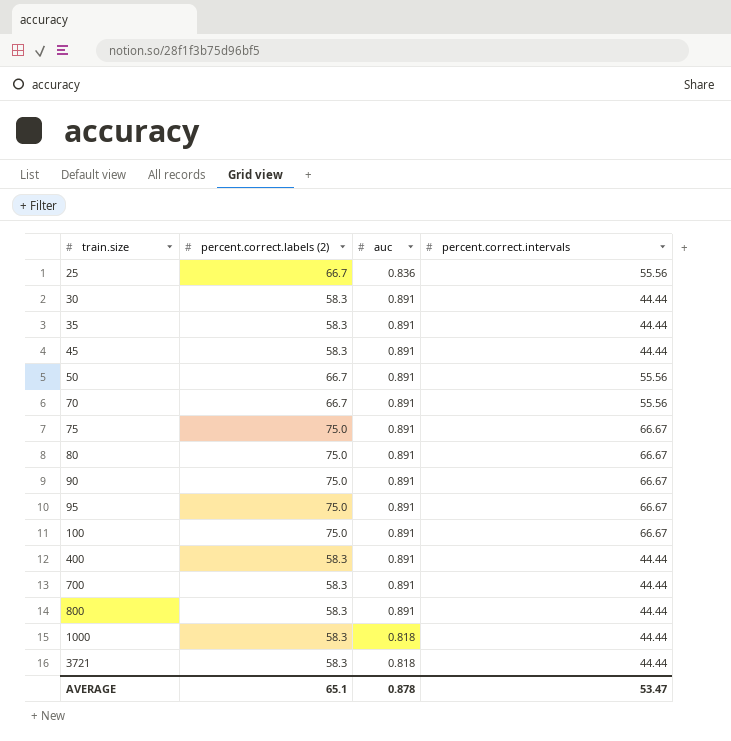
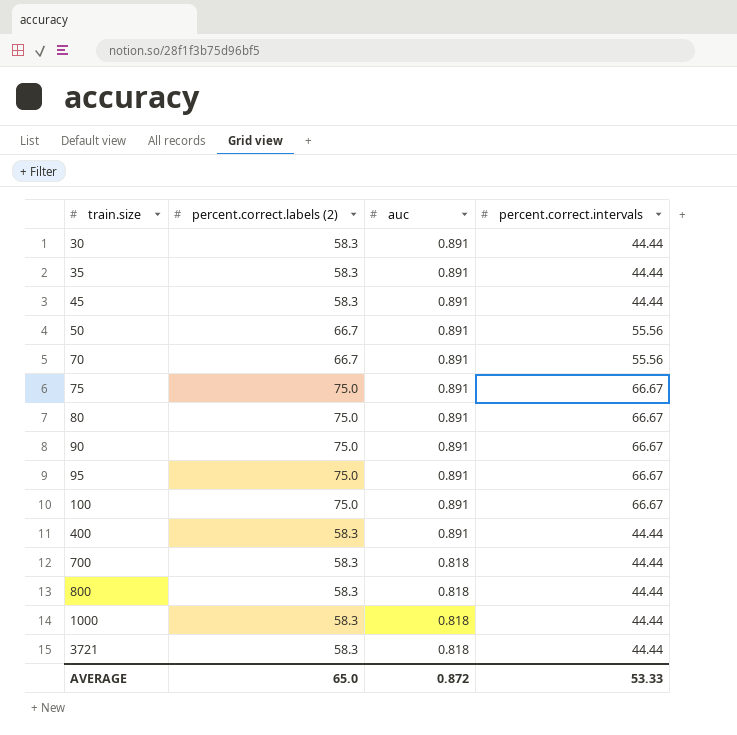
row 25: 66.7 | 0.836 | 55.56 -> none
700 | auc: 0.891 -> 0.818
800 | auc: 0.891 -> 0.818
AVERAGE | percent.correct.labels (2): 65.1 -> 65.0
AVERAGE | auc: 0.878 -> 0.872
AVERAGE | percent.correct.intervals: 53.47 -> 53.33

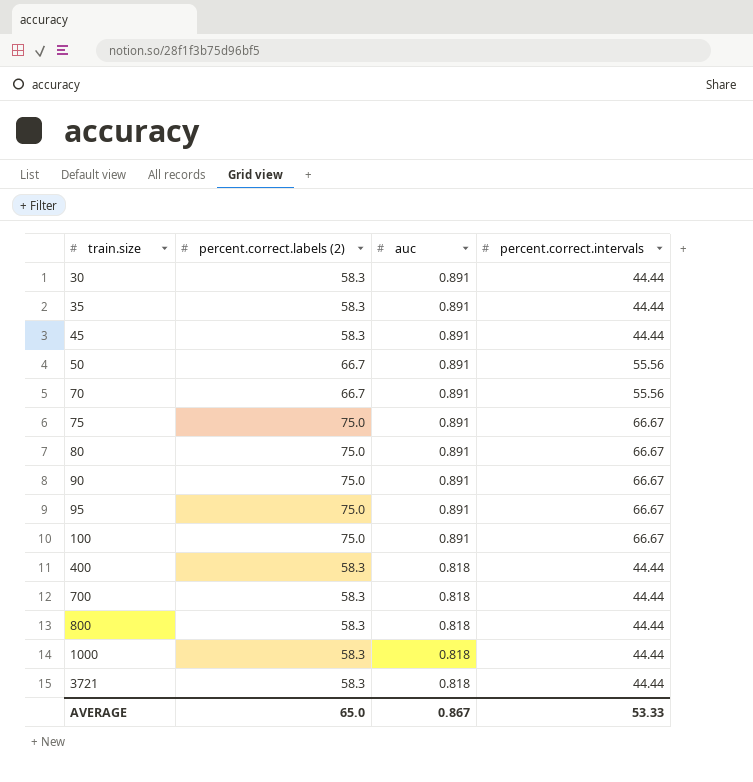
400 | auc: 0.891 -> 0.818
AVERAGE | auc: 0.872 -> 0.867

